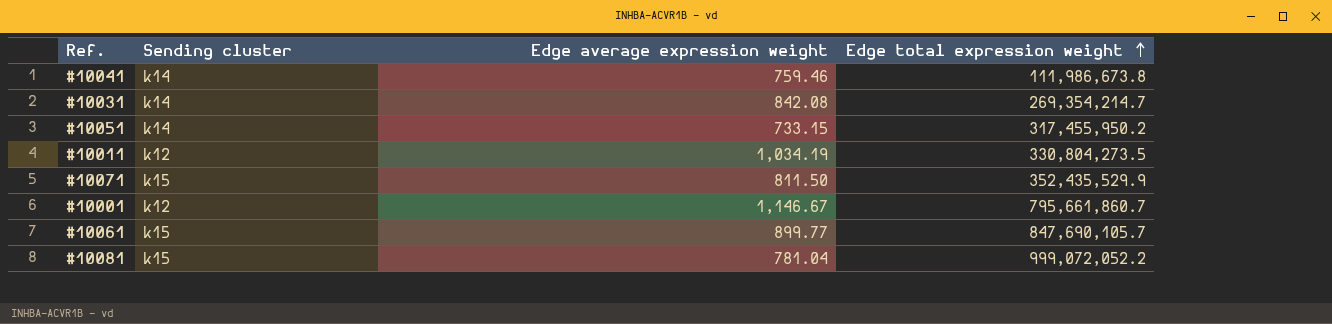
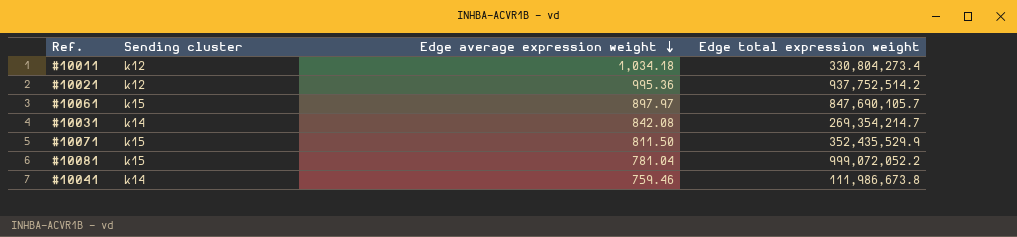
row order: Edge total expression weight ascending -> Edge average expression weight descending
row #10051: k14 | 733.15 | 317,455,950.2 -> none
row #10001: k12 | 1,146.67 | 795,661,860.7 -> none
#10011 | Edge average expression weight: 1,034.19 -> 1,034.18
#10011 | Edge total expression weight: 330,804,273.5 -> 330,804,273.4
row #10021: none -> k12 | 995.36 | 937,752,514.2
#10061 | Edge average expression weight: 899.77 -> 897.97

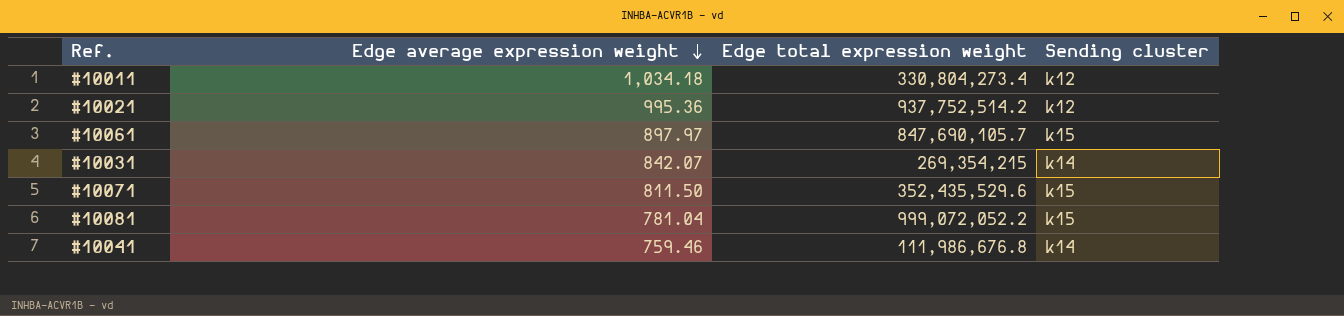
column Sending cluster | position: 2 -> 4
#10031 | Edge average expression weight: 842.08 -> 842.07
#10031 | Edge total expression weight: 269,354,214.7 -> 269,354,215
#10071 | Edge total expression weight: 352,435,529.9 -> 352,435,529.6
#10041 | Edge total expression weight: 111,986,673.8 -> 111,986,676.8

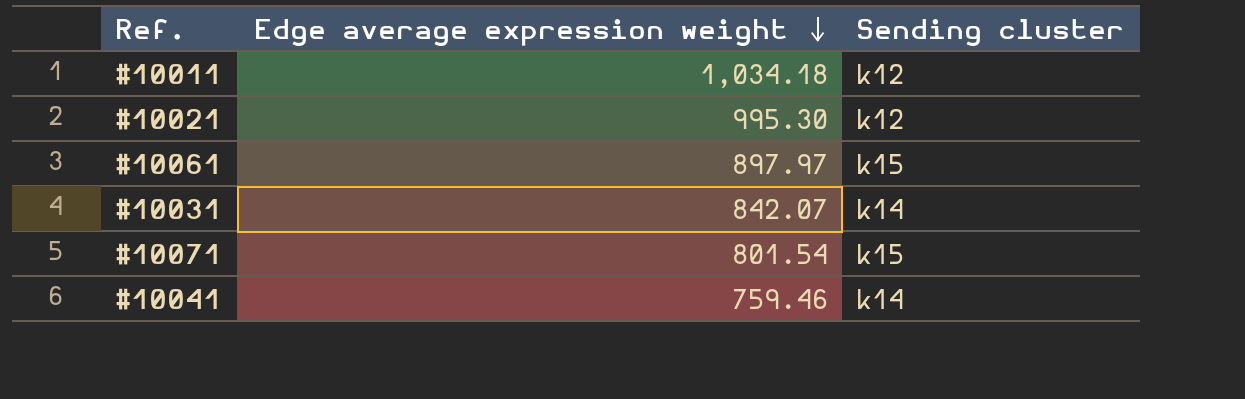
column Edge total expression weight | position: 3 -> none
row #10081: 781.04 | 999,072,052.2 | k15 -> none
#10021 | Edge average expression weight: 995.36 -> 995.30
#10071 | Edge average expression weight: 811.50 -> 801.54

